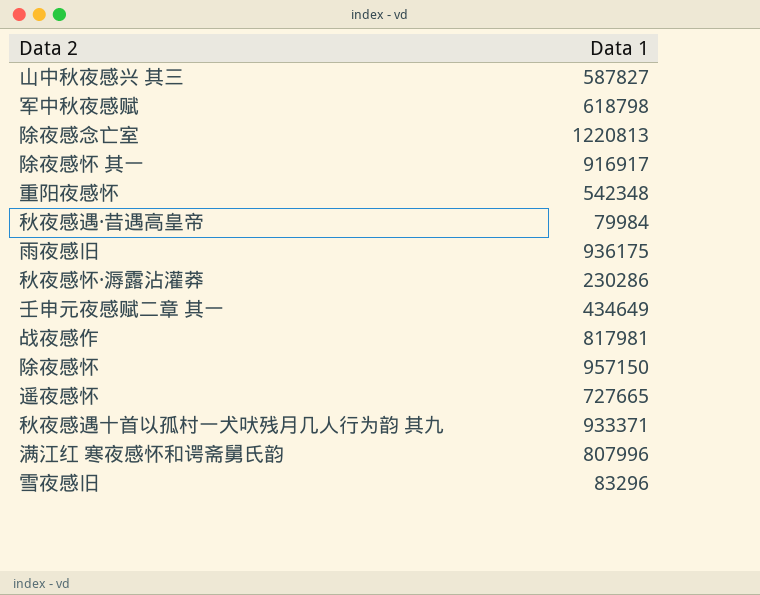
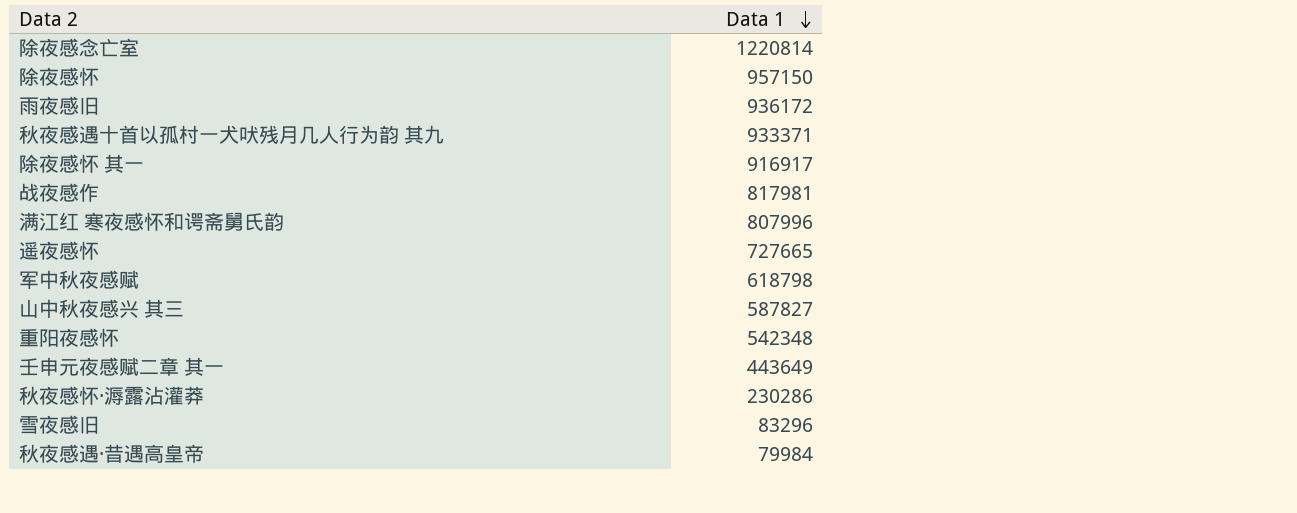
row order: none -> Data 1 descending
除夜感念亡室 | Data 1: 1220813 -> 1220814
雨夜感旧 | Data 1: 936175 -> 936172
壬申元夜感赋二章 其一 | Data 1: 434649 -> 443649

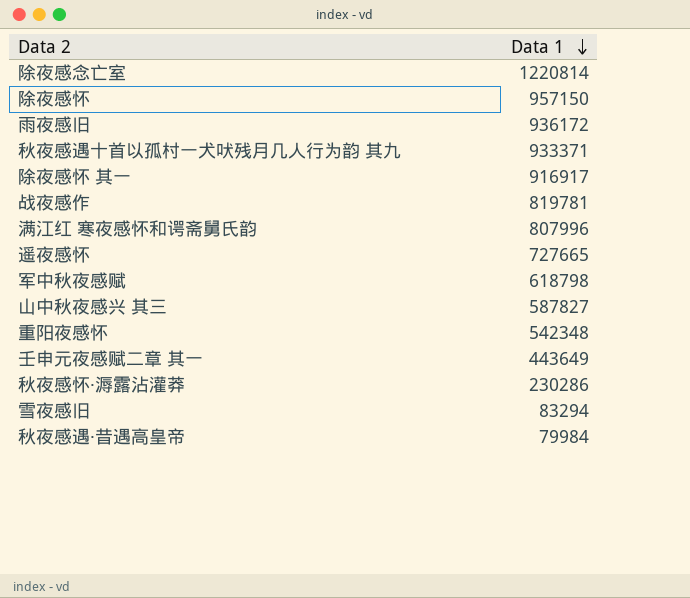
战夜感作 | Data 1: 817981 -> 819781
雪夜感旧 | Data 1: 83296 -> 83294

